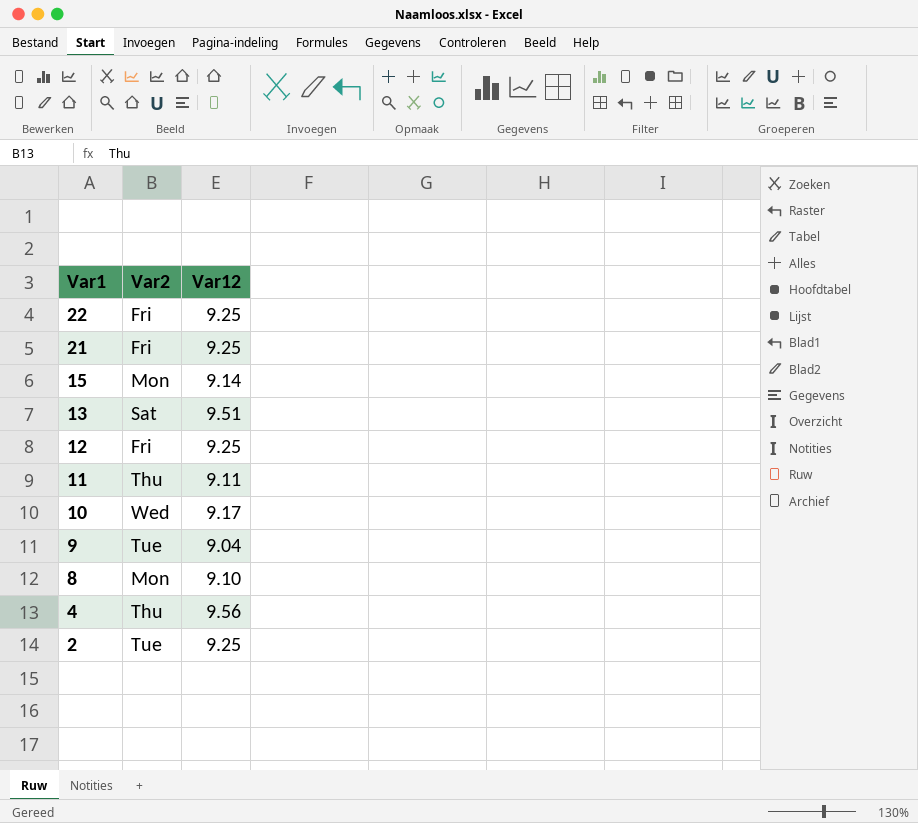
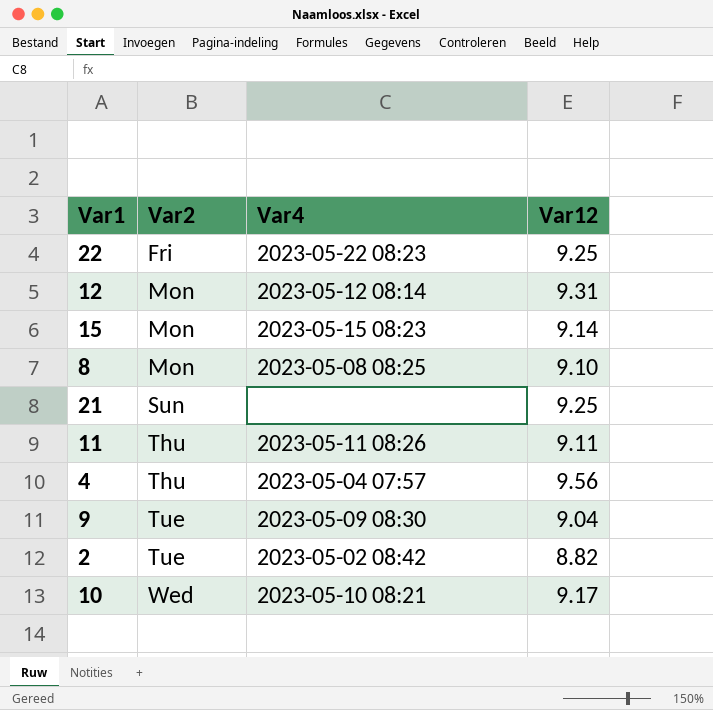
row order: Var1 descending -> Var2 ascending
column Var4 | position: none -> 3
row 13: Sat | 9.51 -> none
12 | Var2: Fri -> Mon
12 | Var12: 9.25 -> 9.31
21 | Var2: Fri -> Sun
2 | Var12: 9.25 -> 8.82

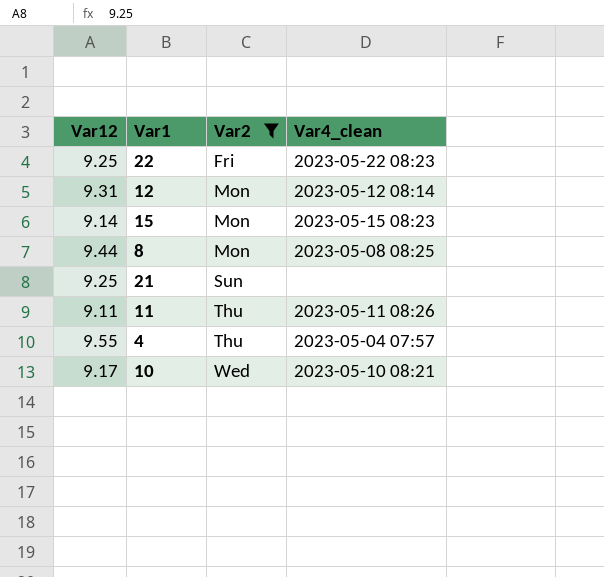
filter: none -> Var2 != Tue
column Var12 | position: 4 -> 1
column name: Var4 -> Var4_clean
8 | Var12: 9.10 -> 9.44
4 | Var12: 9.56 -> 9.55

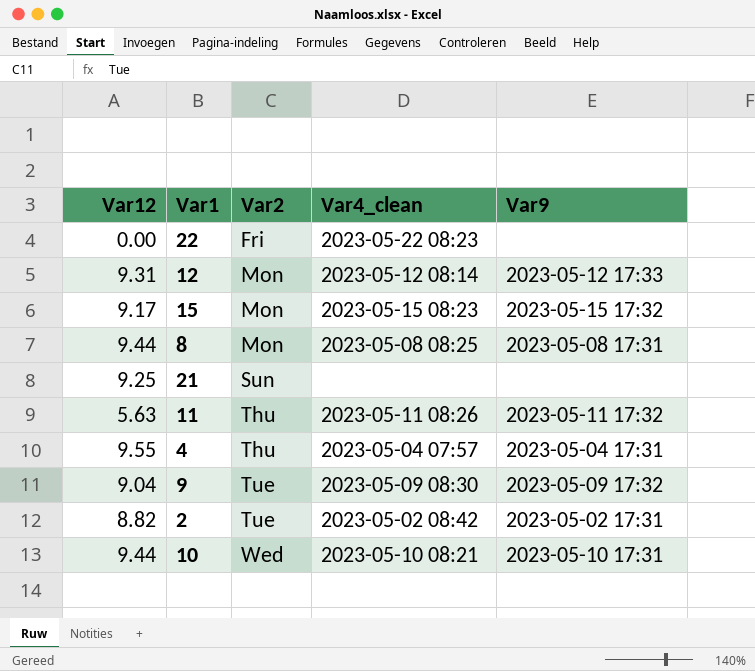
filter: Var2 != Tue -> none
column Var9 | position: none -> 5
22 | Var12: 9.25 -> 0.00
15 | Var12: 9.14 -> 9.17
11 | Var12: 9.11 -> 5.63
10 | Var12: 9.17 -> 9.44

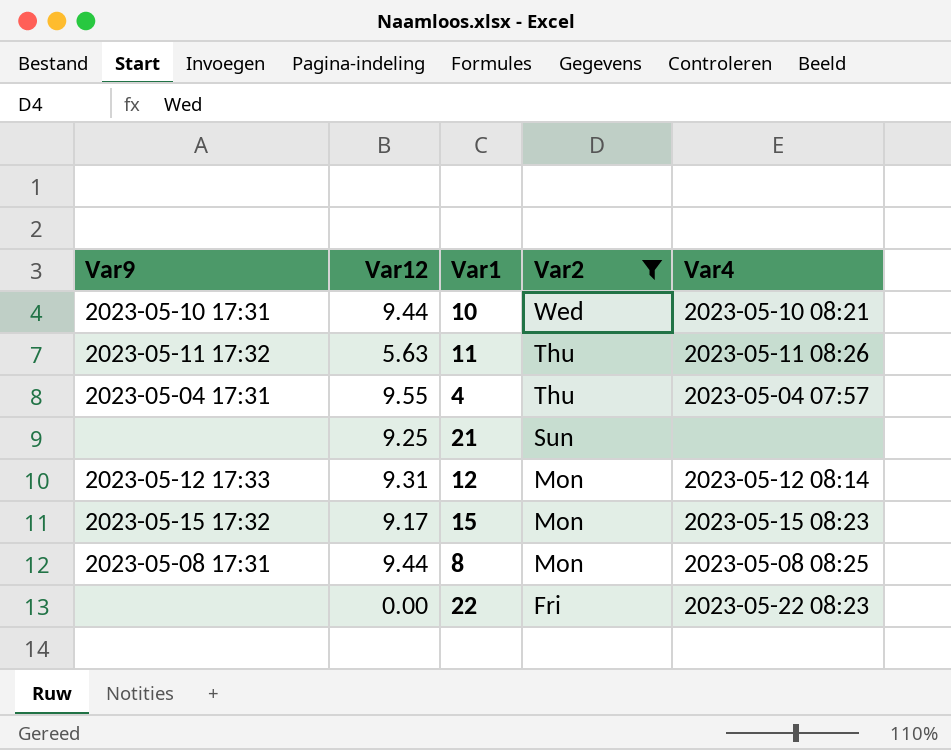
filter: none -> Var2 != Tue
row order: Var2 ascending -> Var2 descending
column Var9 | position: 5 -> 1
column name: Var4_clean -> Var4

